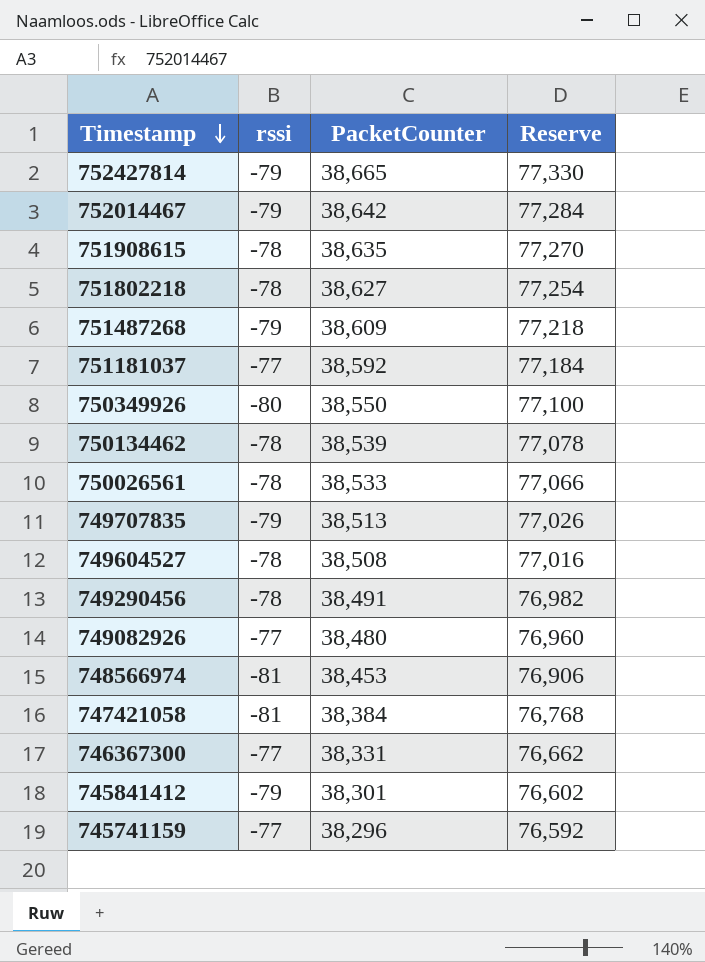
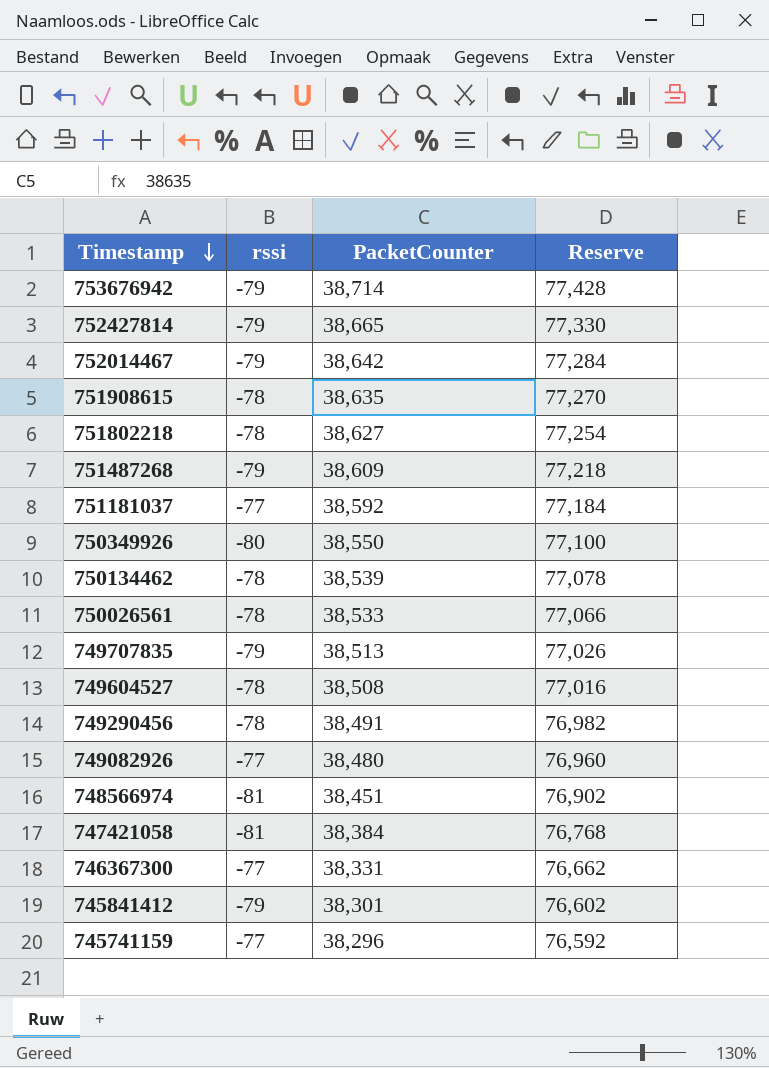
row 753676942: none -> -79 | 38,714 | 77,428
748566974 | PacketCounter: 38,453 -> 38,451
748566974 | Reserve: 76,906 -> 76,902

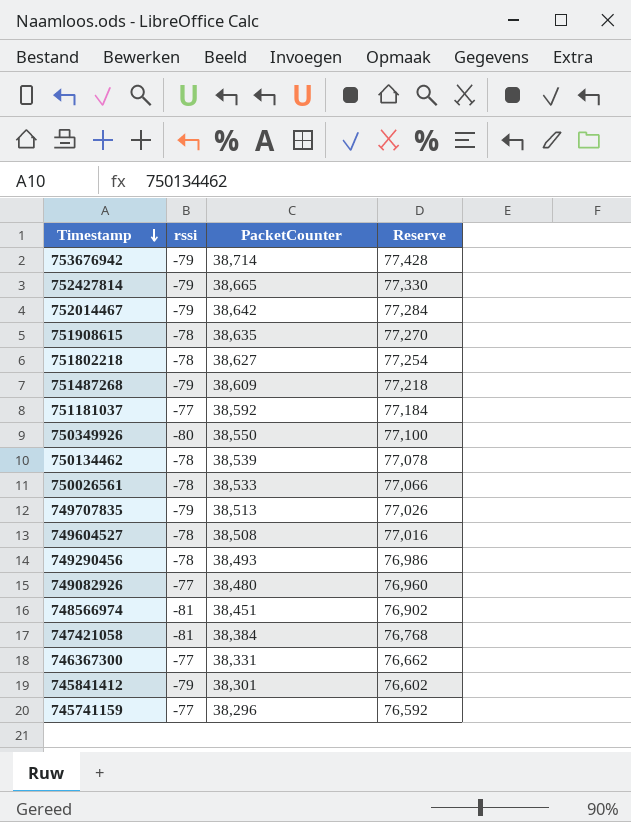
749290456 | PacketCounter: 38,491 -> 38,493
749290456 | Reserve: 76,982 -> 76,986

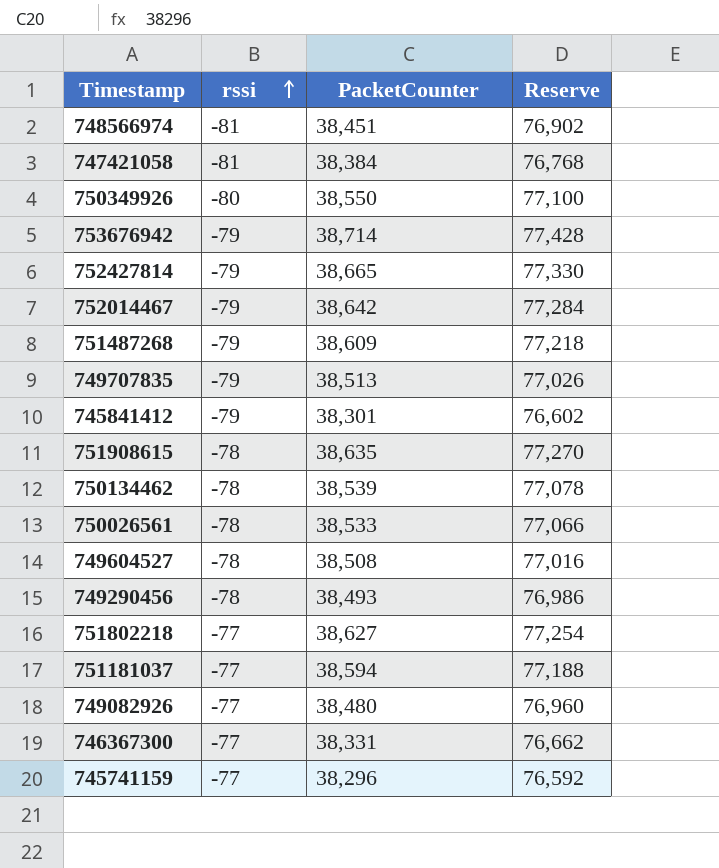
row order: Timestamp descending -> rssi ascending
751802218 | rssi: -78 -> -77
751181037 | PacketCounter: 38,592 -> 38,594
751181037 | Reserve: 77,184 -> 77,188

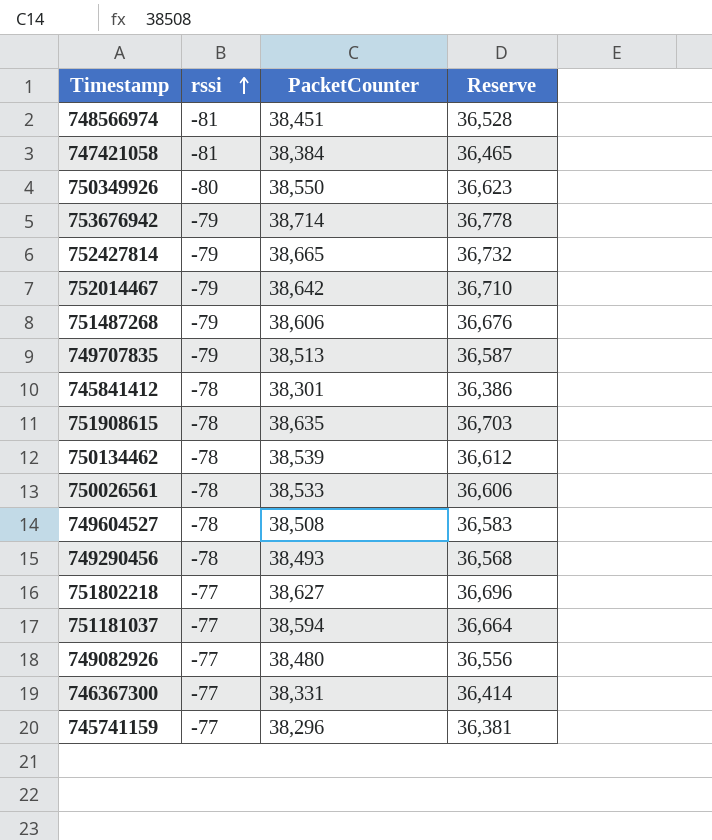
column Reserve | formula: [PacketCounter] * 2 -> [PacketCounter] * 0.95
751487268 | PacketCounter: 38,609 -> 38,606
745841412 | rssi: -79 -> -78

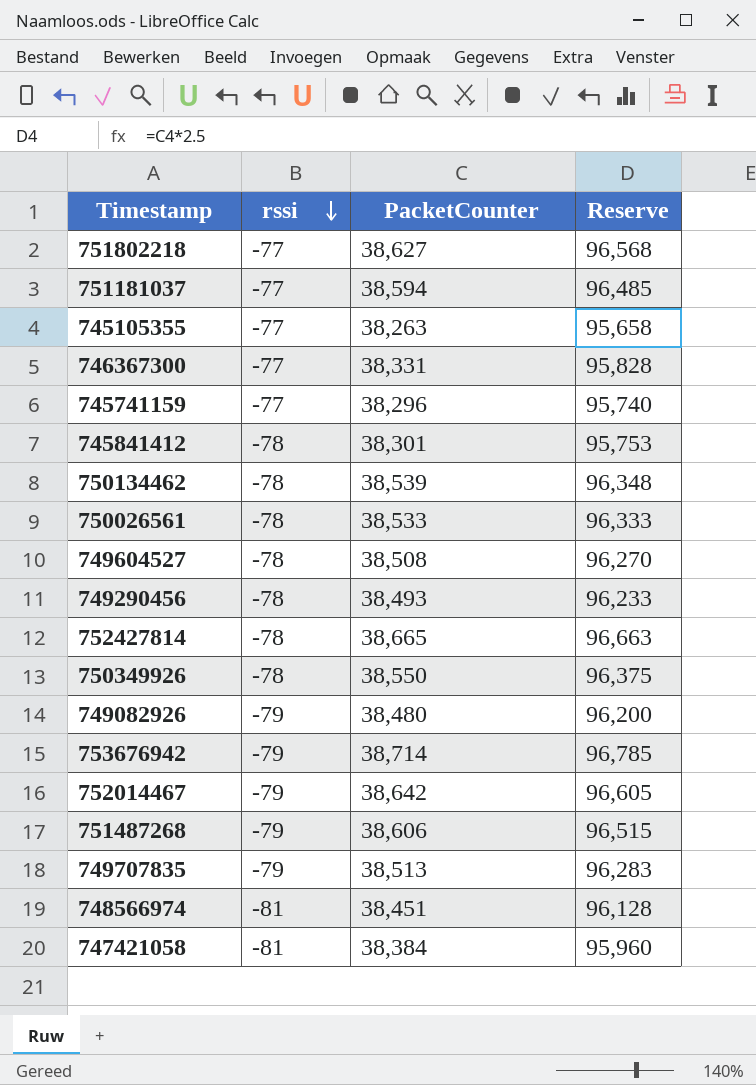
row order: rssi ascending -> rssi descending
column Reserve | formula: [PacketCounter] * 0.95 -> [PacketCounter] * 2.5
row 751908615: -78 | 38,635 | 36,703 -> none
row 745105355: none -> -77 | 38,263 | 95,658
752427814 | rssi: -79 -> -78
750349926 | rssi: -80 -> -78
749082926 | rssi: -77 -> -79

